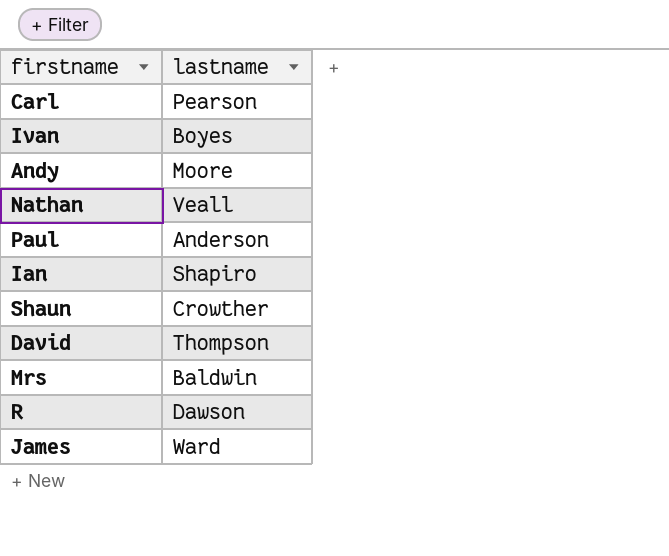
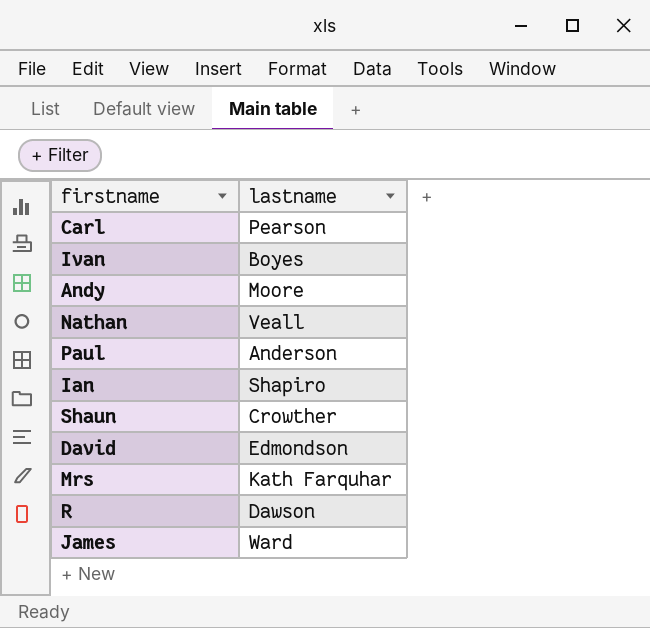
David | lastname: Thompson -> Edmondson
Mrs | lastname: Baldwin -> Kath Farquhar

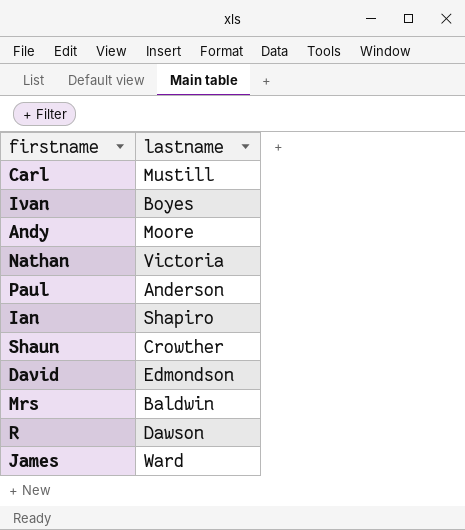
Carl | lastname: Pearson -> Mustill
Nathan | lastname: Veall -> Victoria
Mrs | lastname: Kath Farquhar -> Baldwin

